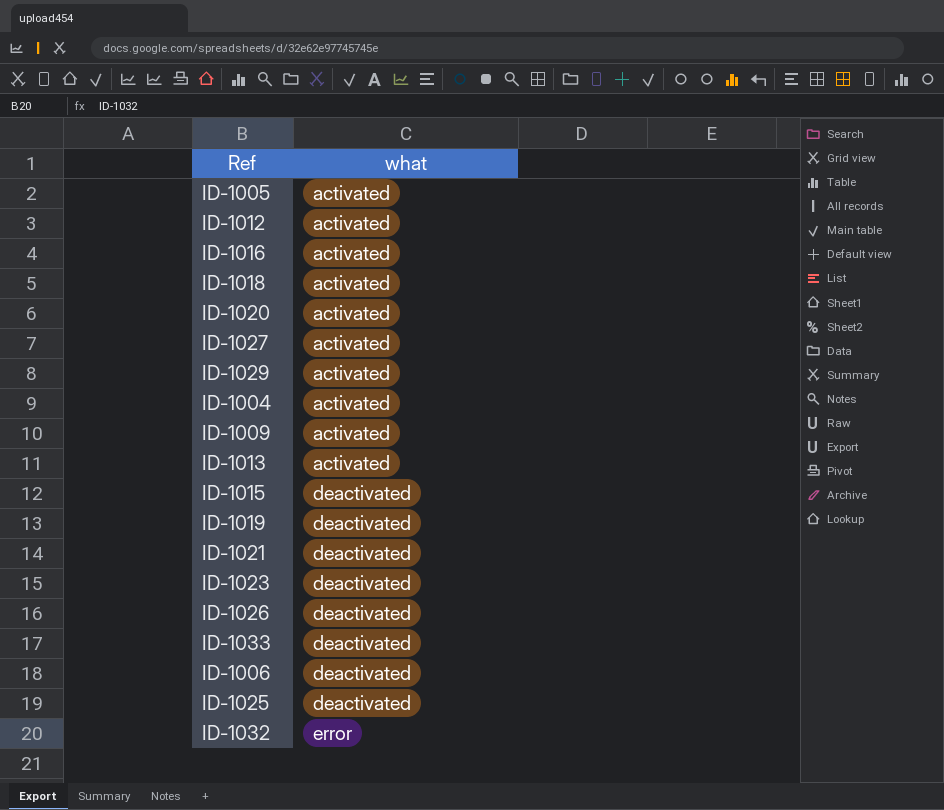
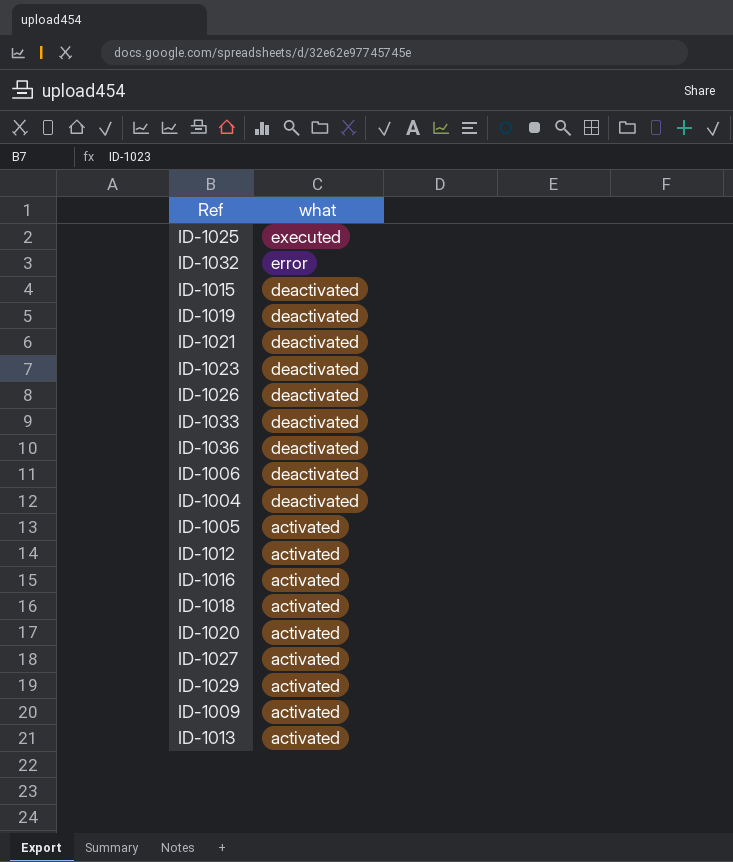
row order: what ascending -> what descending
ID-1025 | what: deactivated -> executed
row ID-1036: none -> deactivated
ID-1004 | what: activated -> deactivated

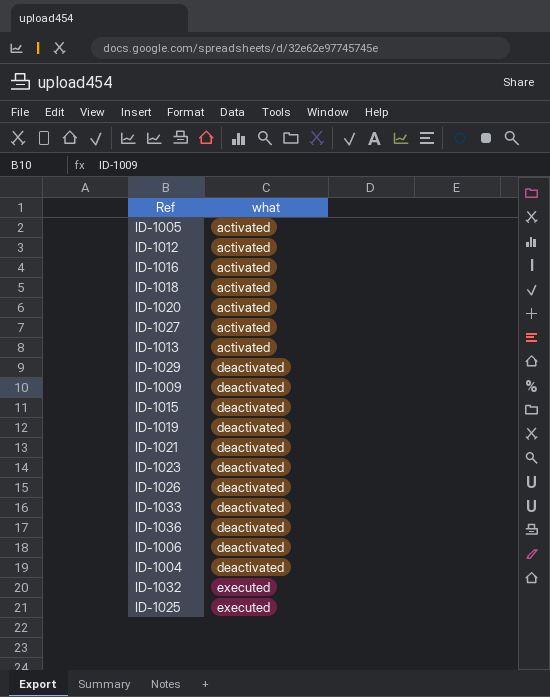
row order: what descending -> what ascending
ID-1029 | what: activated -> deactivated
ID-1009 | what: activated -> deactivated
ID-1032 | what: error -> executed

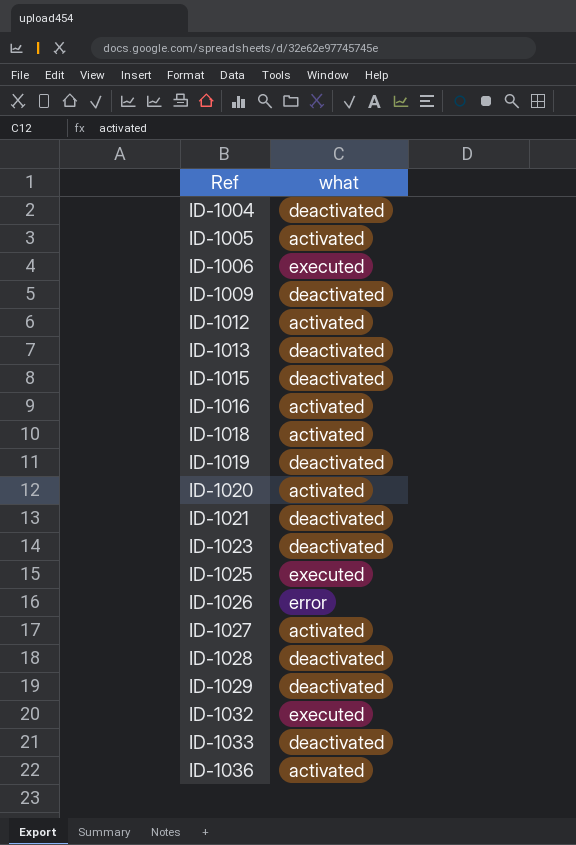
row order: what ascending -> Ref ascending
ID-1006 | what: deactivated -> executed
ID-1013 | what: activated -> deactivated
ID-1026 | what: deactivated -> error
row ID-1028: none -> deactivated
ID-1036 | what: deactivated -> activated

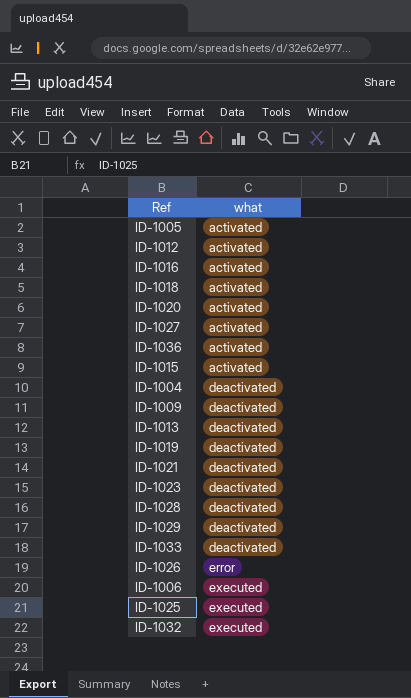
row order: Ref ascending -> what ascending
ID-1015 | what: deactivated -> activated

